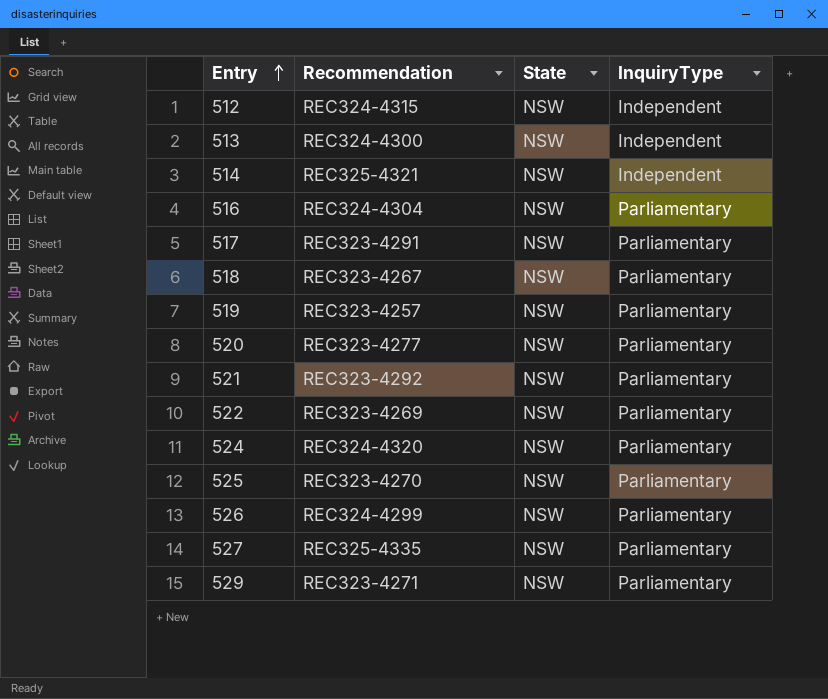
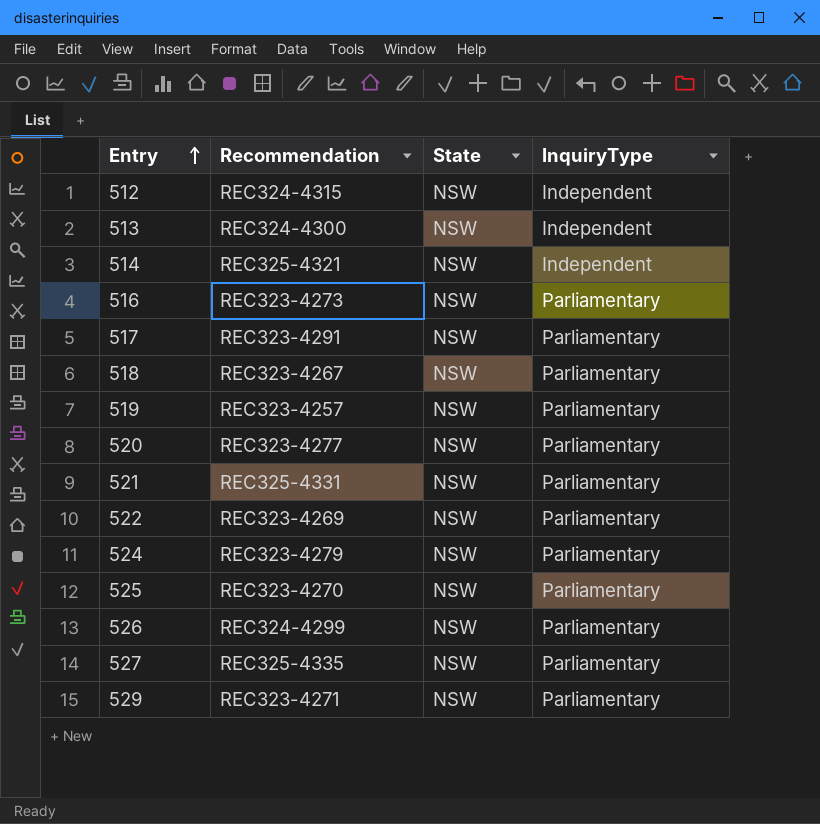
516 | Recommendation: REC324-4304 -> REC323-4273
521 | Recommendation: REC323-4292 -> REC325-4331
524 | Recommendation: REC324-4320 -> REC323-4279

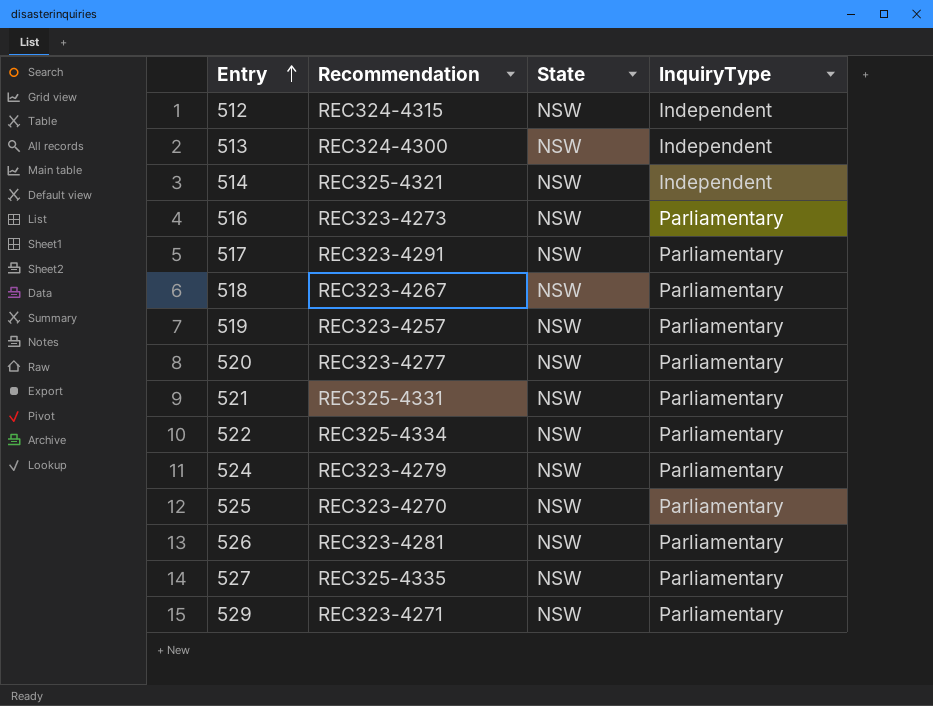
522 | Recommendation: REC323-4269 -> REC325-4334
526 | Recommendation: REC324-4299 -> REC323-4281

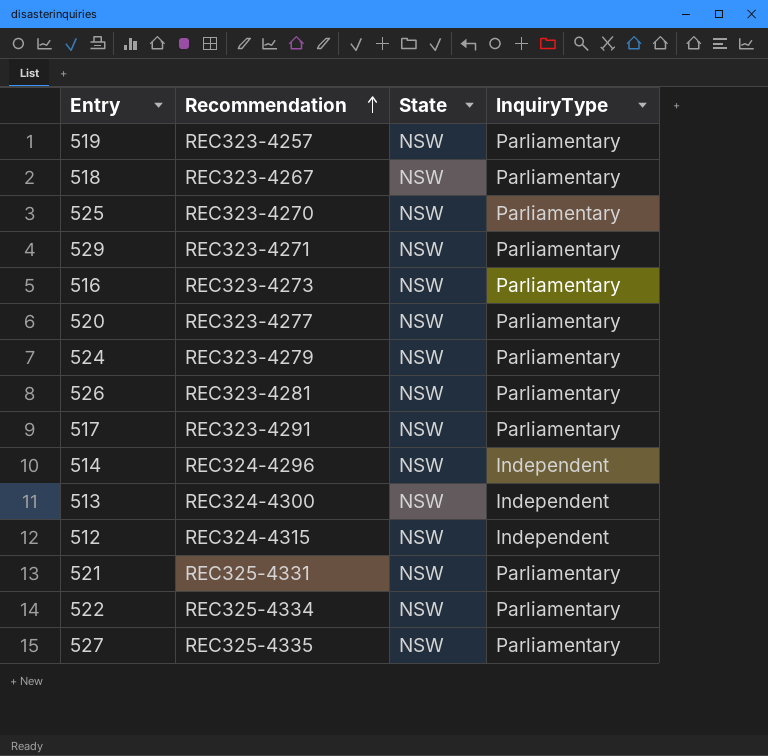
row order: Entry ascending -> Recommendation ascending
514 | Recommendation: REC325-4321 -> REC324-4296

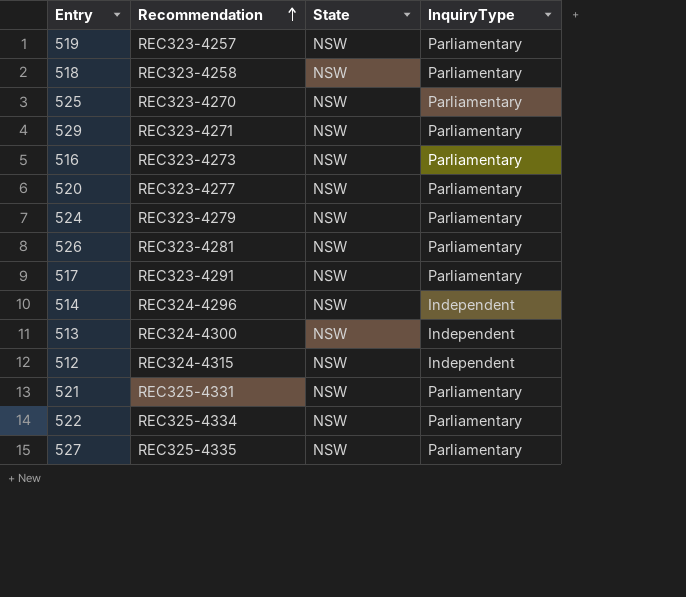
518 | Recommendation: REC323-4267 -> REC323-4258

